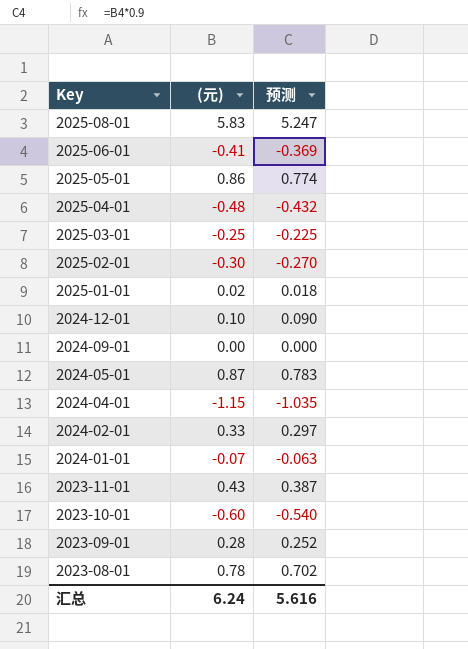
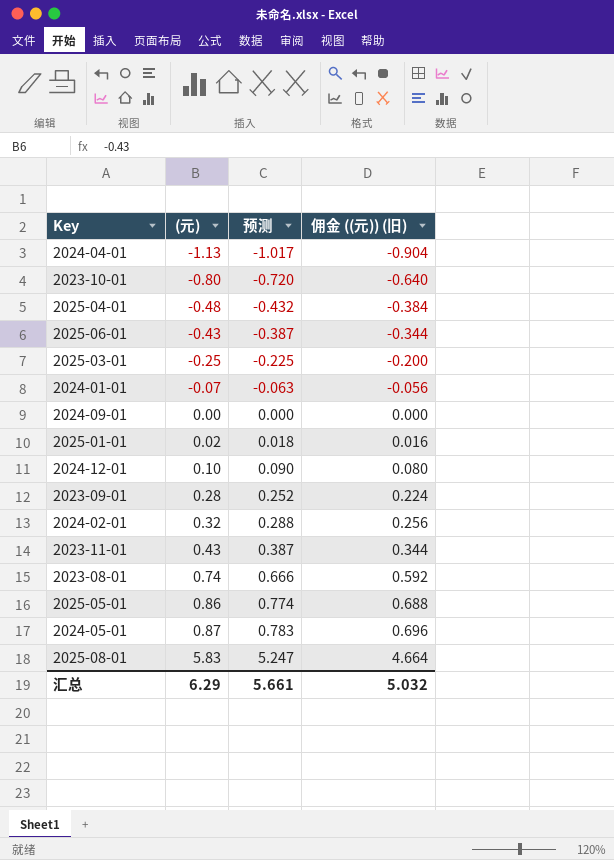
row order: Key descending -> (元) ascending
column 佣金 ((元)) (旧) | formula: none -> [(元)] * 0.8
row 2025-02-01: -0.30 | -0.270 -> none
2024-04-01 | (元): -1.15 -> -1.13
2024-04-01 | 预测: -1.035 -> -1.017
2023-10-01 | (元): -0.60 -> -0.80
2023-10-01 | 预测: -0.540 -> -0.720
2025-06-01 | (元): -0.41 -> -0.43
2025-06-01 | 预测: -0.369 -> -0.387
2024-02-01 | (元): 0.33 -> 0.32
2024-02-01 | 预测: 0.297 -> 0.288
2023-08-01 | (元): 0.78 -> 0.74
2023-08-01 | 预测: 0.702 -> 0.666
汇总 | (元): 6.24 -> 6.29
汇总 | 预测: 5.616 -> 5.661

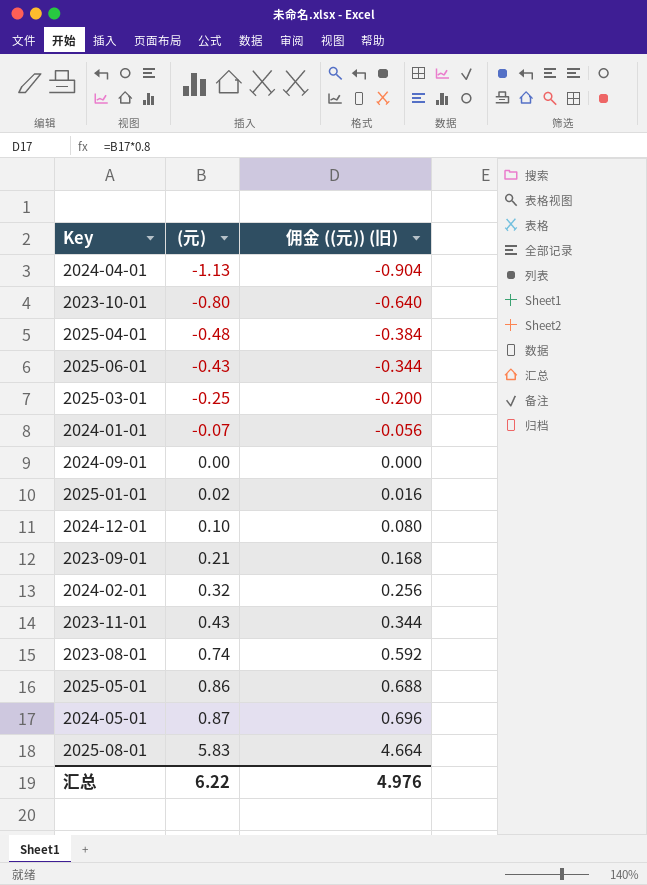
column 预测 | formula: [(元)] * 0.9 -> none
2023-09-01 | (元): 0.28 -> 0.21
2023-09-01 | 佣金 ((元)) (旧): 0.224 -> 0.168
汇总 | (元): 6.29 -> 6.22
汇总 | 佣金 ((元)) (旧): 5.032 -> 4.976

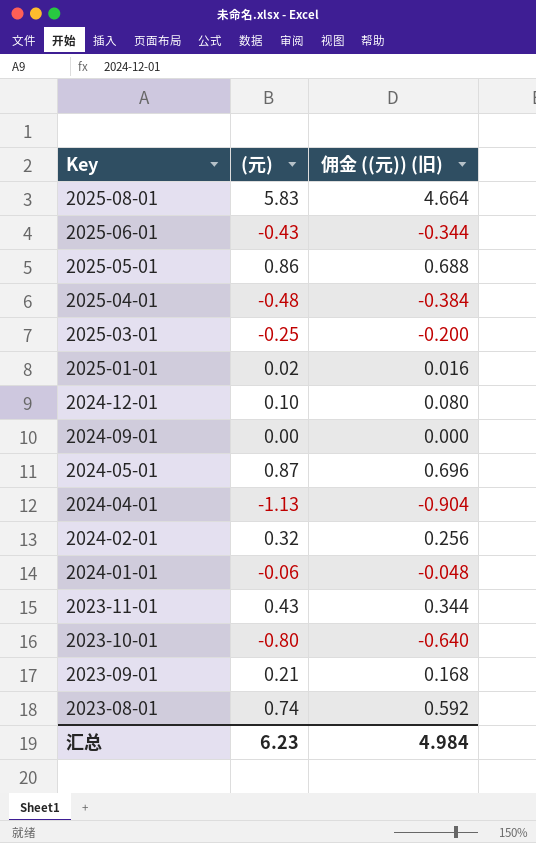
row order: (元) ascending -> Key descending
2024-01-01 | (元): -0.07 -> -0.06
2024-01-01 | 佣金 ((元)) (旧): -0.056 -> -0.048
汇总 | (元): 6.22 -> 6.23
汇总 | 佣金 ((元)) (旧): 4.976 -> 4.984

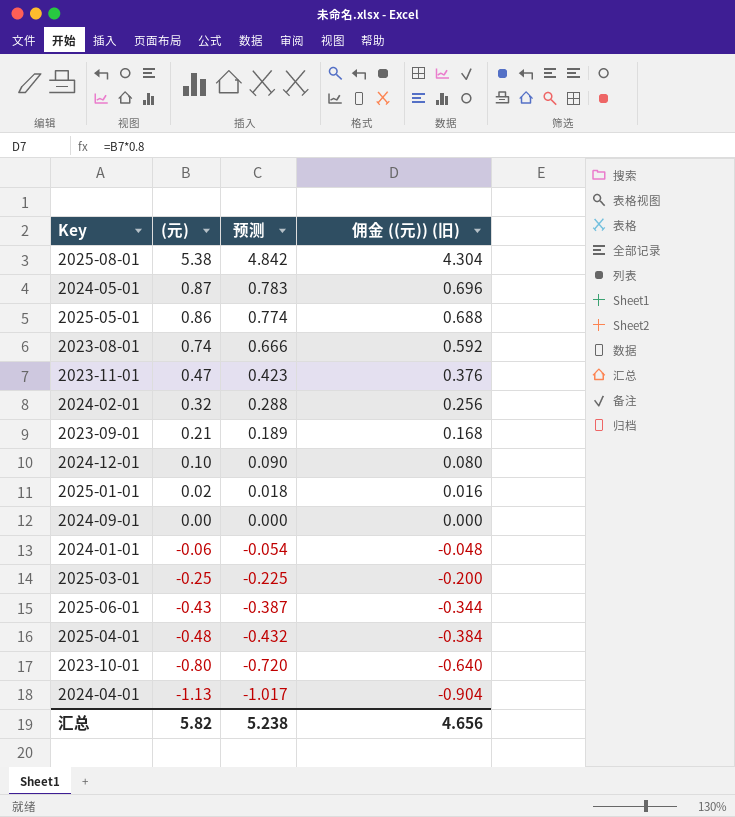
row order: Key descending -> (元) descending
column 预测 | formula: none -> [(元)] * 0.9
2025-08-01 | (元): 5.83 -> 5.38
2025-08-01 | 佣金 ((元)) (旧): 4.664 -> 4.304
2023-11-01 | (元): 0.43 -> 0.47
2023-11-01 | 佣金 ((元)) (旧): 0.344 -> 0.376
汇总 | (元): 6.23 -> 5.82
汇总 | 佣金 ((元)) (旧): 4.984 -> 4.656

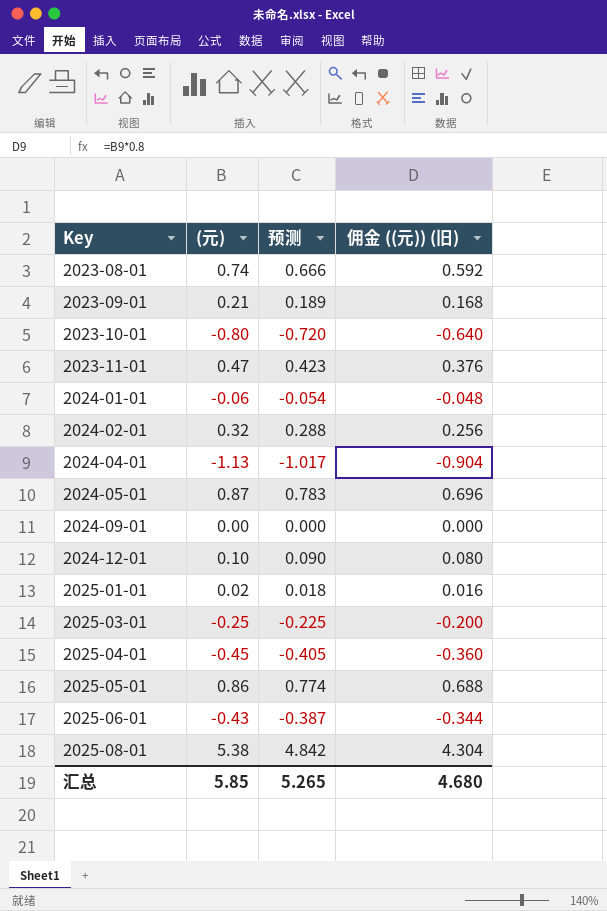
row order: (元) descending -> Key ascending
2025-04-01 | (元): -0.48 -> -0.45
2025-04-01 | 预测: -0.432 -> -0.405
2025-04-01 | 佣金 ((元)) (旧): -0.384 -> -0.360
汇总 | (元): 5.82 -> 5.85
汇总 | 预测: 5.238 -> 5.265
汇总 | 佣金 ((元)) (旧): 4.656 -> 4.680

